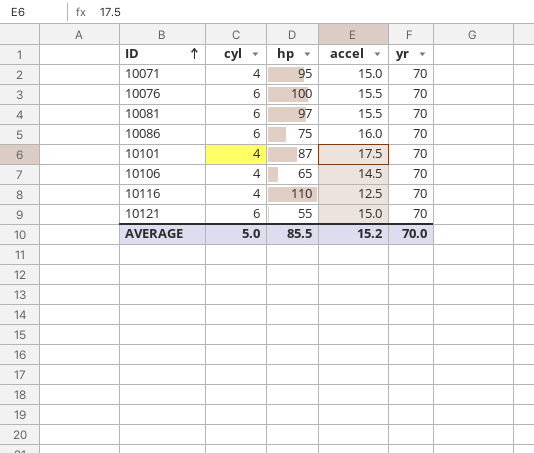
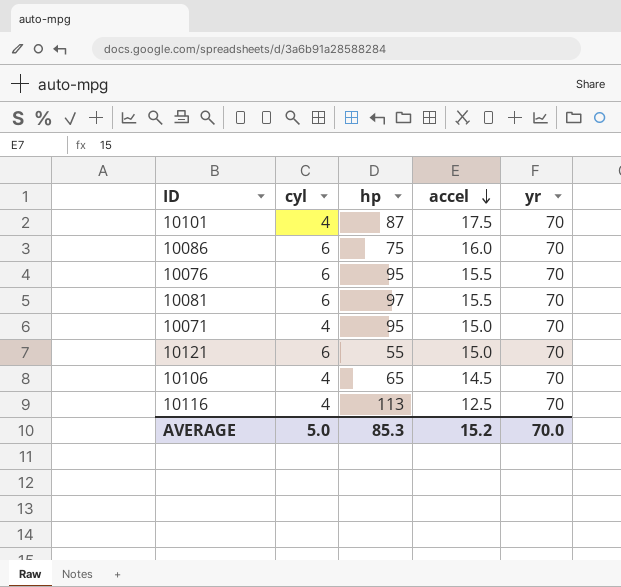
row order: ID ascending -> accel descending
10076 | hp: 100 -> 95
10116 | hp: 110 -> 113
AVERAGE | hp: 85.5 -> 85.3

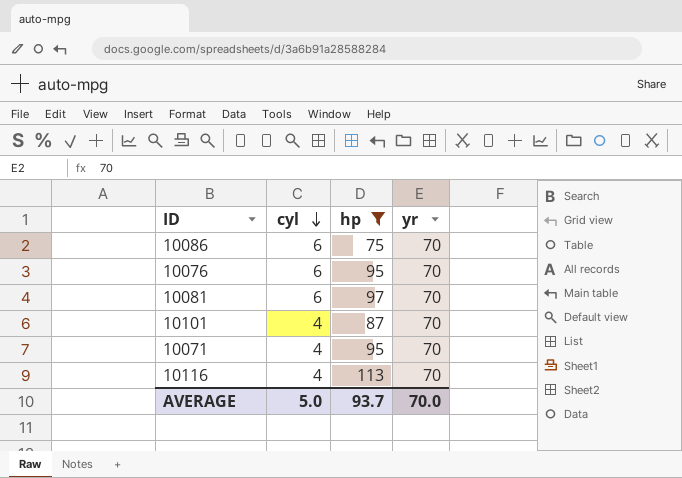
filter: none -> hp >= 75
row order: accel descending -> cyl descending
column accel | position: 4 -> none
AVERAGE | hp: 85.3 -> 93.7

